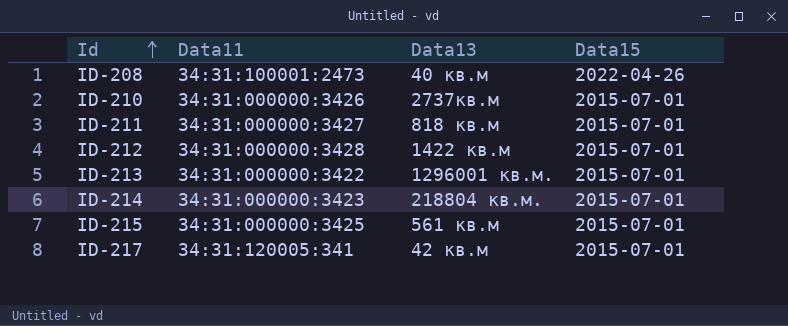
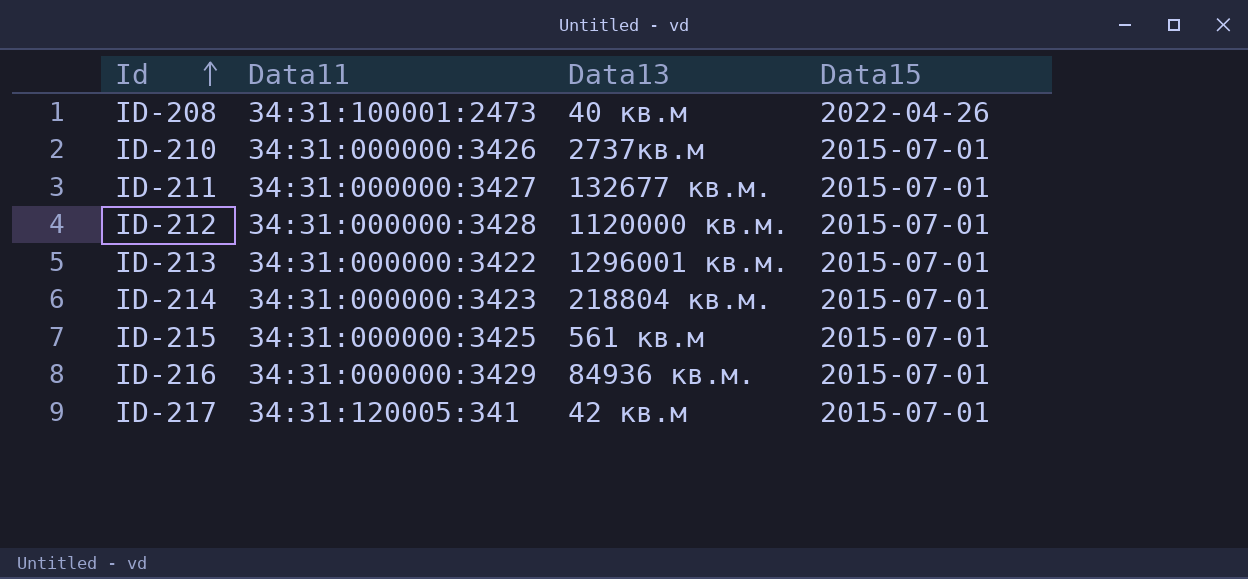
ID-211 | Data13: 818 кв.м -> 132677 кв.м.
ID-212 | Data13: 1422 кв.м -> 1120000 кв.м.
row ID-216: none -> 34:31:000000:3429 | 84936 кв.м. | 2015-07-01

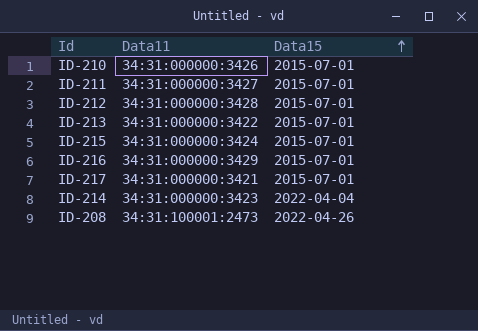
row order: Id ascending -> Data15 ascending
column Data13 | position: 3 -> none
ID-215 | Data11: 34:31:000000:3425 -> 34:31:000000:3424
ID-217 | Data11: 34:31:120005:341 -> 34:31:000000:3421
ID-214 | Data15: 2015-07-01 -> 2022-04-04

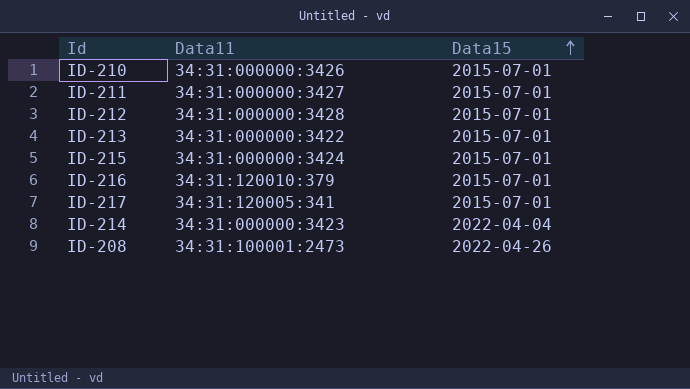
ID-216 | Data11: 34:31:000000:3429 -> 34:31:120010:379
ID-217 | Data11: 34:31:000000:3421 -> 34:31:120005:341

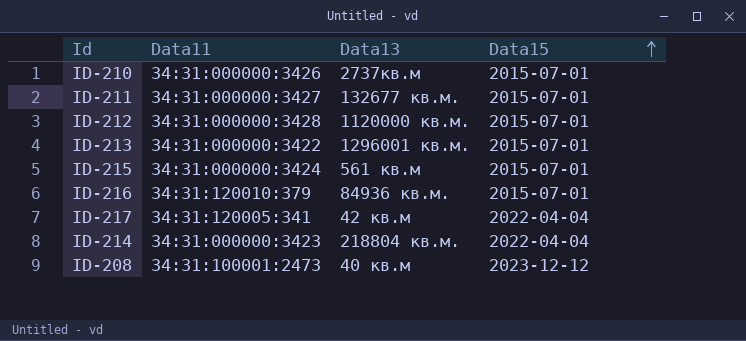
column Data13 | position: none -> 3
ID-217 | Data15: 2015-07-01 -> 2022-04-04
ID-208 | Data15: 2022-04-26 -> 2023-12-12

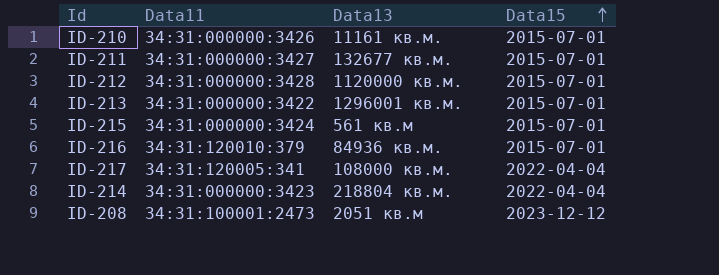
ID-210 | Data13: 2737кв.м -> 11161 кв.м.
ID-217 | Data13: 42 кв.м -> 108000 кв.м.
ID-208 | Data13: 40 кв.м -> 2051 кв.м

